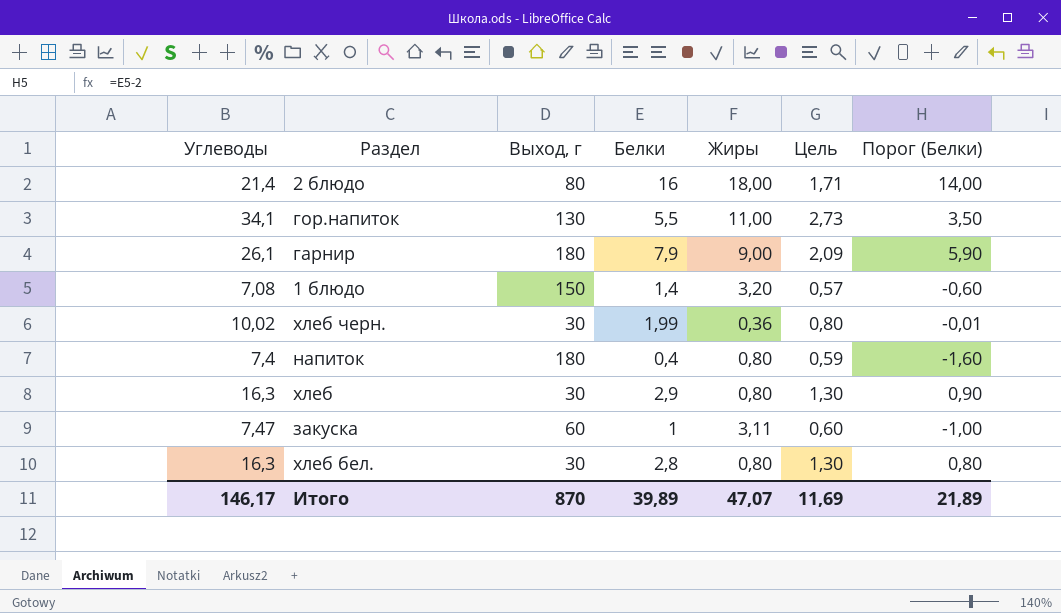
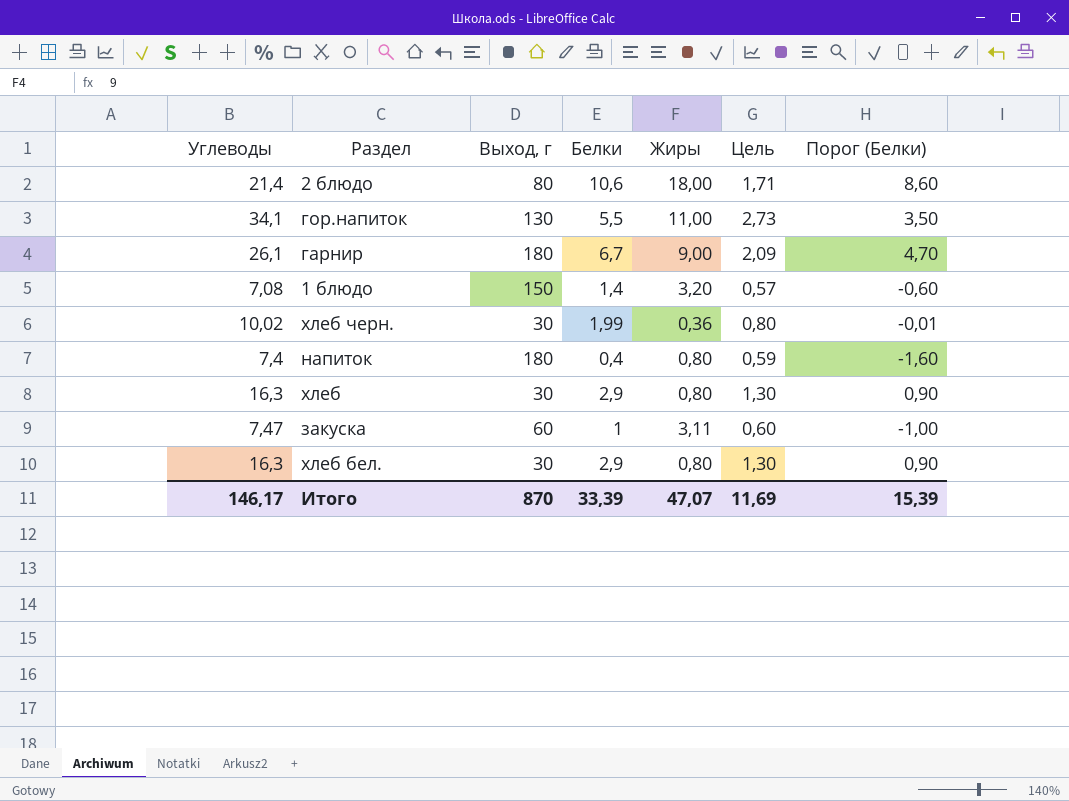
2 блюдо | Белки: 16 -> 10,6
2 блюдо | Порог (Белки): 14,00 -> 8,60
гарнир | Белки: 7,9 -> 6,7
гарнир | Порог (Белки): 5,90 -> 4,70
хлеб бел. | Белки: 2,8 -> 2,9
хлеб бел. | Порог (Белки): 0,80 -> 0,90
Итого | Белки: 39,89 -> 33,39
Итого | Порог (Белки): 21,89 -> 15,39

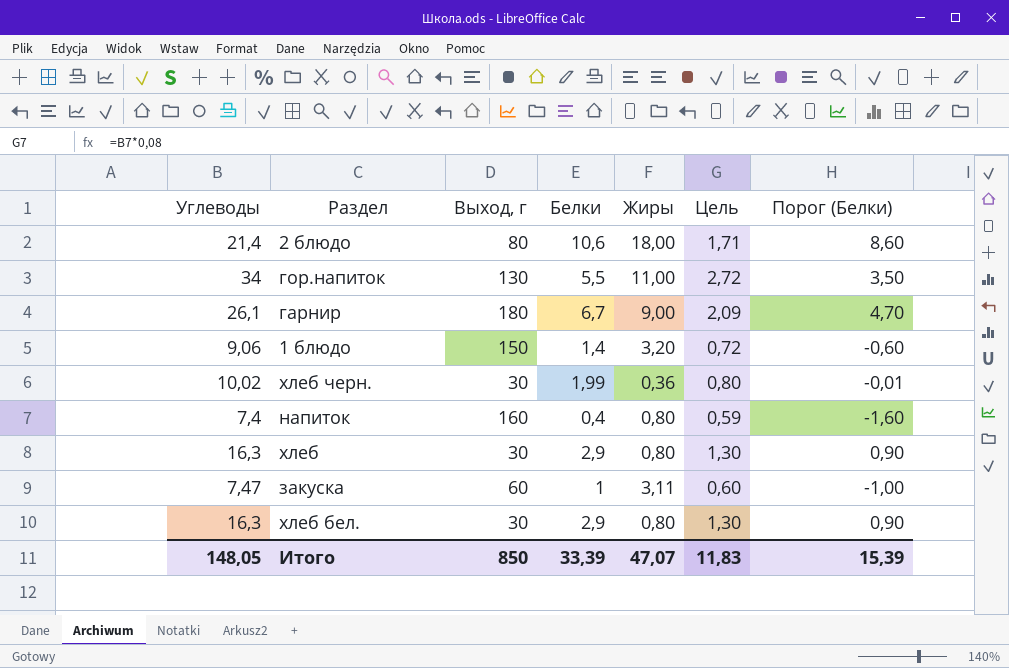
гор.напиток | Углеводы: 34,1 -> 34
гор.напиток | Цель: 2,73 -> 2,72
1 блюдо | Углеводы: 7,08 -> 9,06
1 блюдо | Цель: 0,57 -> 0,72
напиток | Выход, г: 180 -> 160
Итого | Углеводы: 146,17 -> 148,05
Итого | Выход, г: 870 -> 850
Итого | Цель: 11,69 -> 11,83

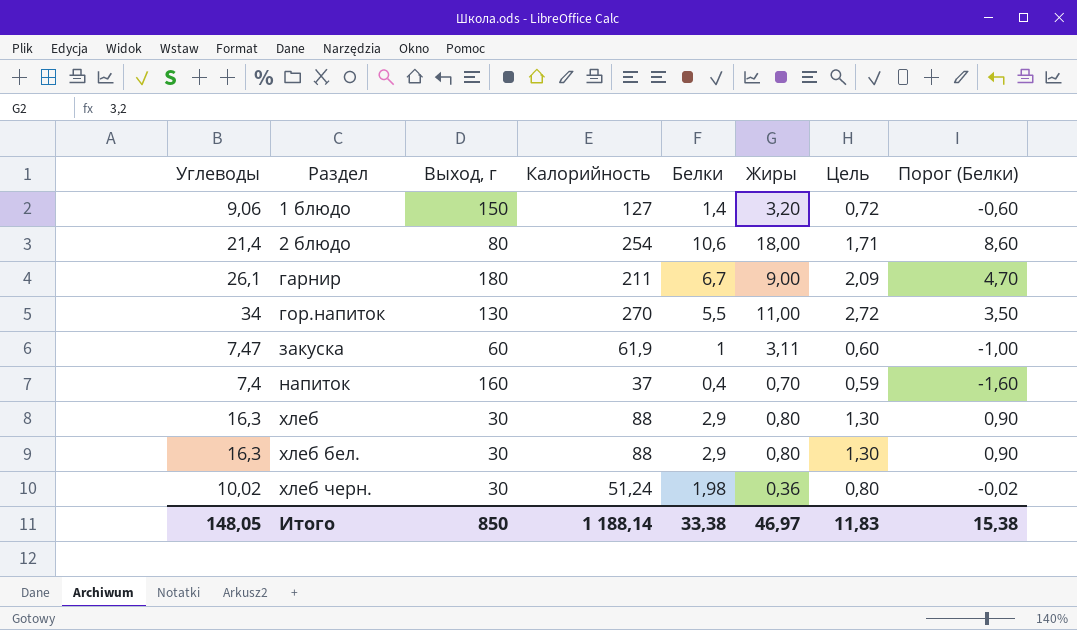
row order: none -> Раздел ascending
column Калорийность | position: none -> 4
напиток | Жиры: 0,80 -> 0,70
хлеб черн. | Белки: 1,99 -> 1,98
хлеб черн. | Порог (Белки): -0,01 -> -0,02
Итого | Белки: 33,39 -> 33,38
Итого | Жиры: 47,07 -> 46,97
Итого | Порог (Белки): 15,39 -> 15,38

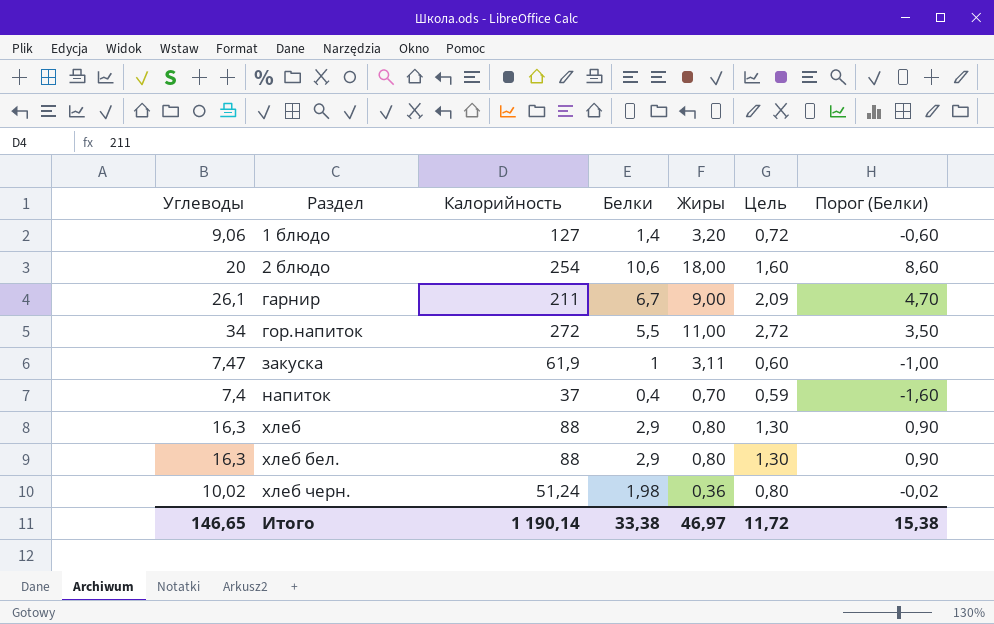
column Выход, г | position: 3 -> none
2 блюдо | Углеводы: 21,4 -> 20
2 блюдо | Цель: 1,71 -> 1,60
гор.напиток | Калорийность: 270 -> 272
Итого | Углеводы: 148,05 -> 146,65
Итого | Калорийность: 1 188,14 -> 1 190,14
Итого | Цель: 11,83 -> 11,72

